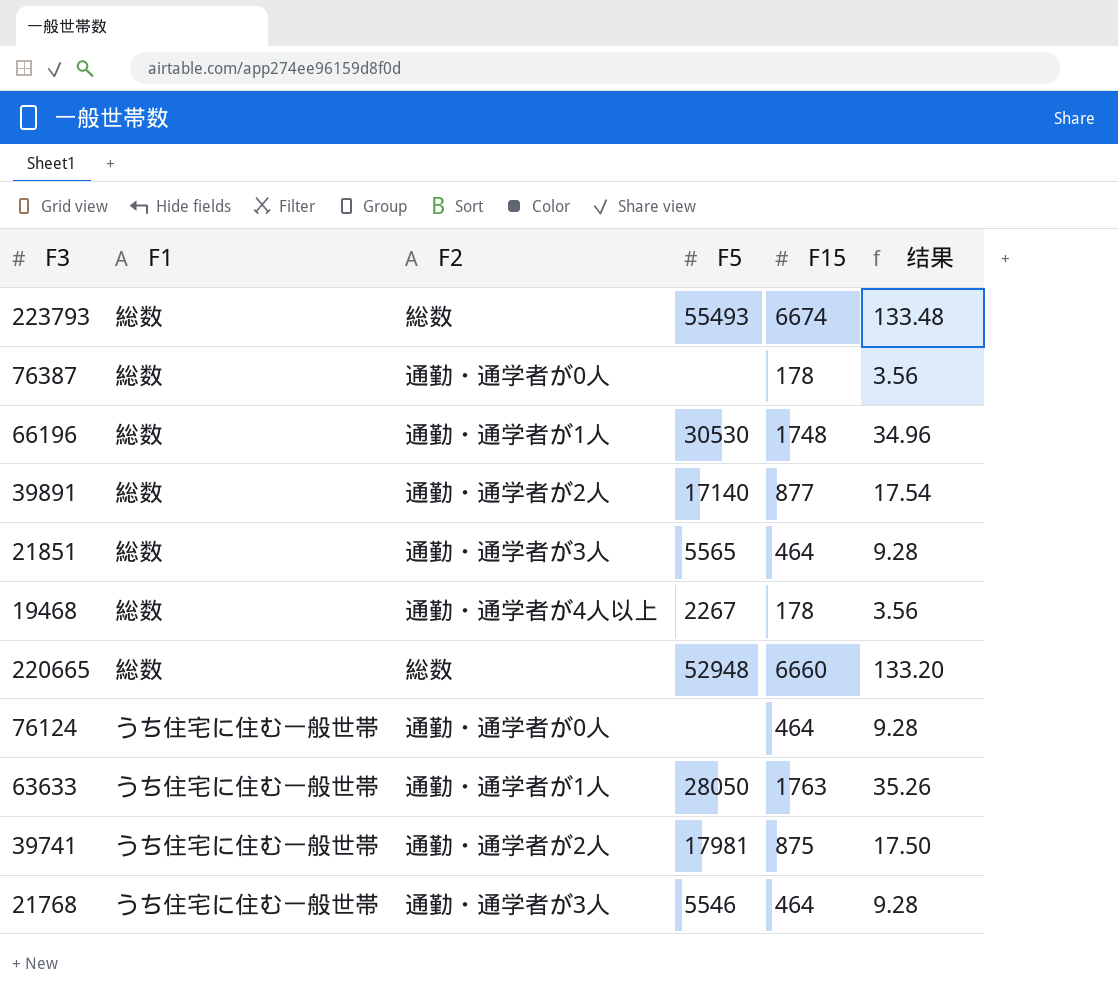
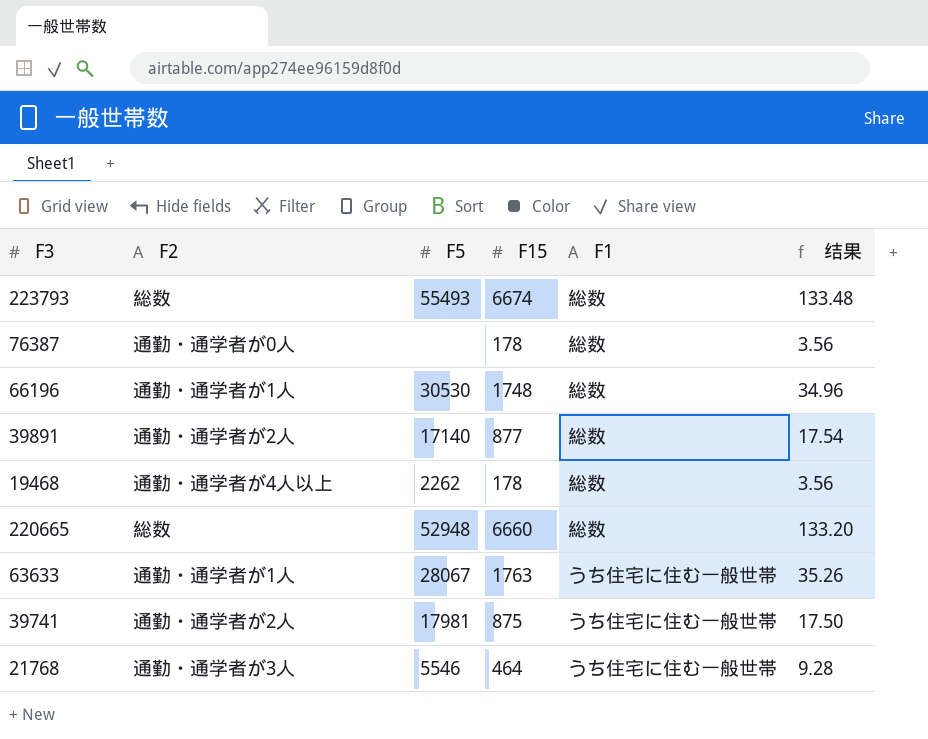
column F1 | position: 2 -> 5
row 21851: 総数 | 通勤・通学者が3人 | 5565 | 464 | 9.28 -> none
row 76124: うち住宅に住む一般世帯 | 通勤・通学者が0人 | none | 464 | 9.28 -> none
19468 | F5: 2267 -> 2262
63633 | F5: 28050 -> 28067

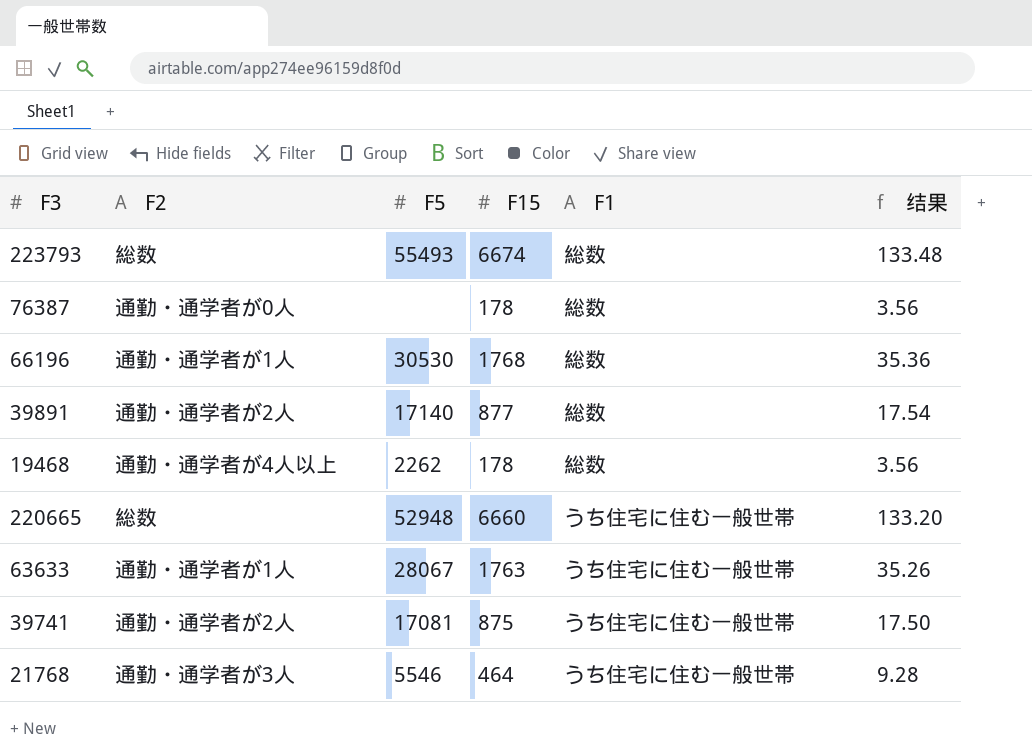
66196 | F15: 1748 -> 1768
66196 | 结果: 34.96 -> 35.36
220665 | F1: 総数 -> うち住宅に住む一般世帯
39741 | F5: 17981 -> 17081

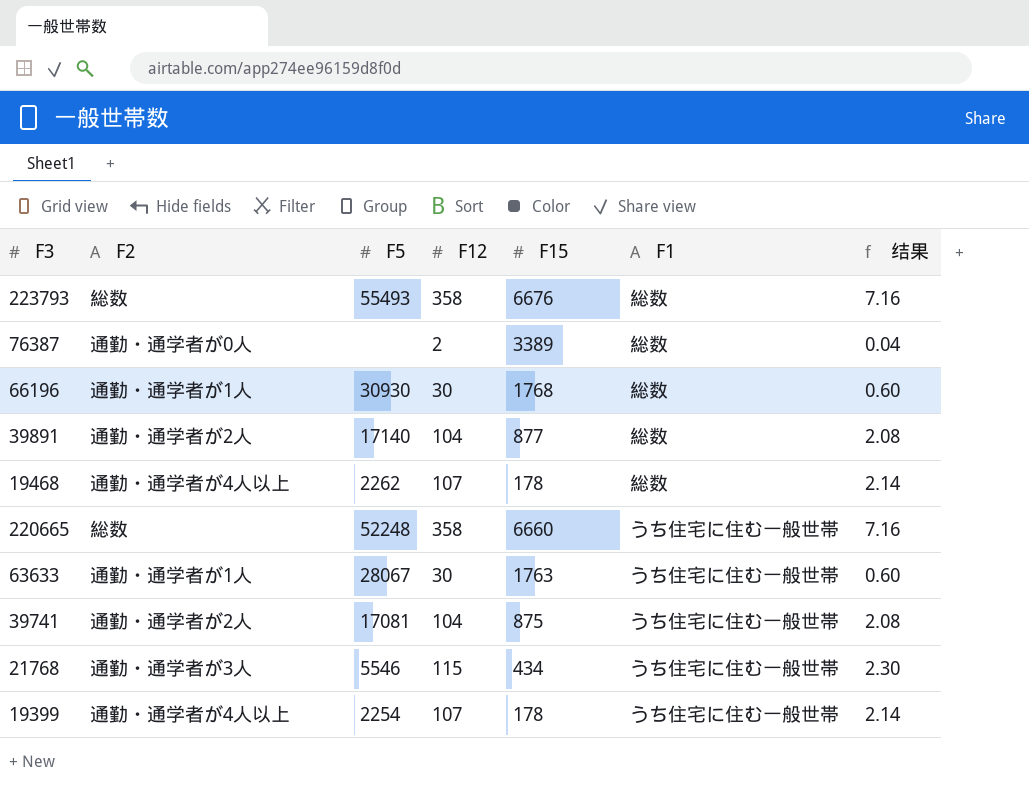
column F12 | position: none -> 4
column 结果 | formula: [F15] * 0.02 -> [F12] * 0.02
223793 | F15: 6674 -> 6676
76387 | F15: 178 -> 3389
66196 | F5: 30530 -> 30930
220665 | F5: 52948 -> 52248
21768 | F15: 464 -> 434
row 19399: none -> 通勤・通学者が4人以上 | 2254 | 107 | 178 | うち住宅に住む一般世帯 | 2.14

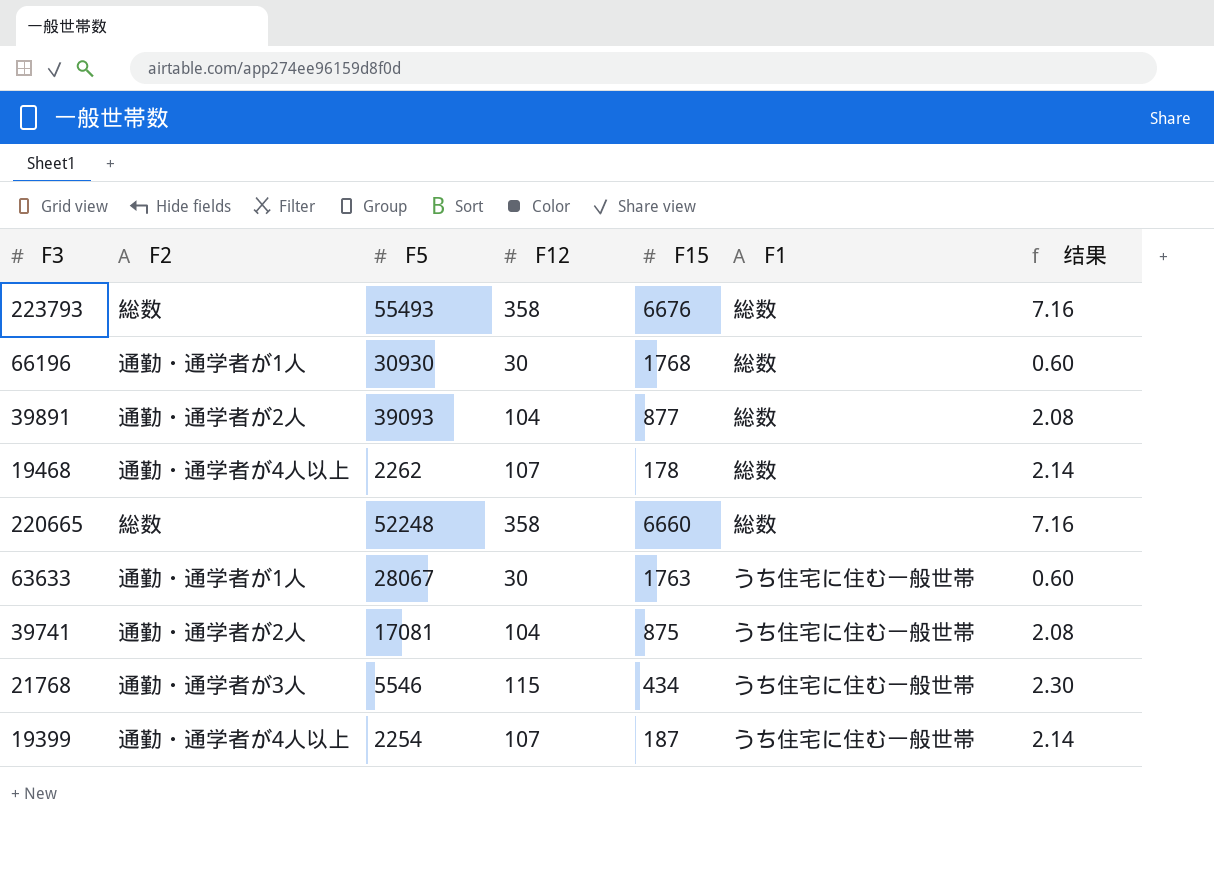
row 76387: 通勤・通学者が0人 | none | 2 | 3389 | 総数 | 0.04 -> none
39891 | F5: 17140 -> 39093
220665 | F1: うち住宅に住む一般世帯 -> 総数
19399 | F15: 178 -> 187

